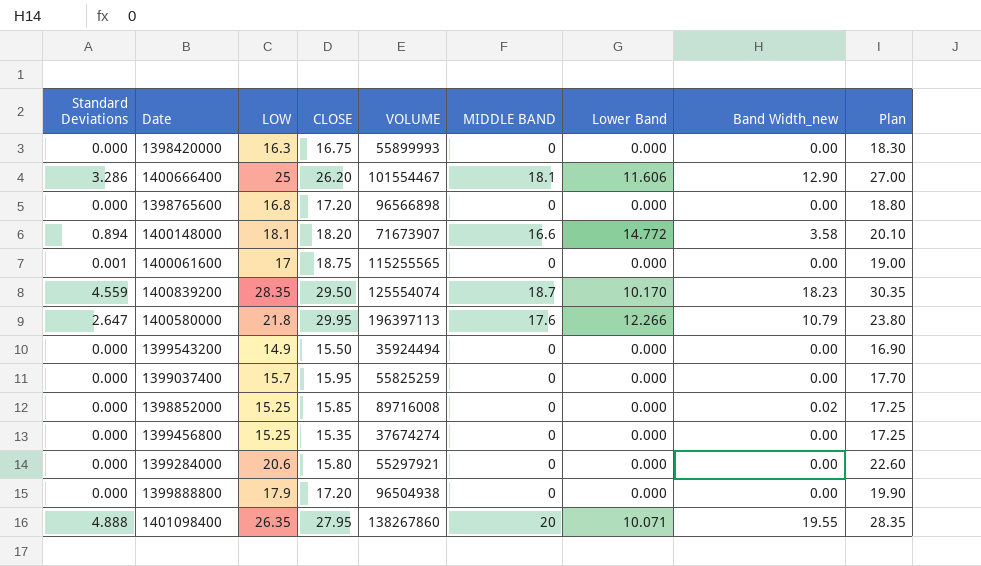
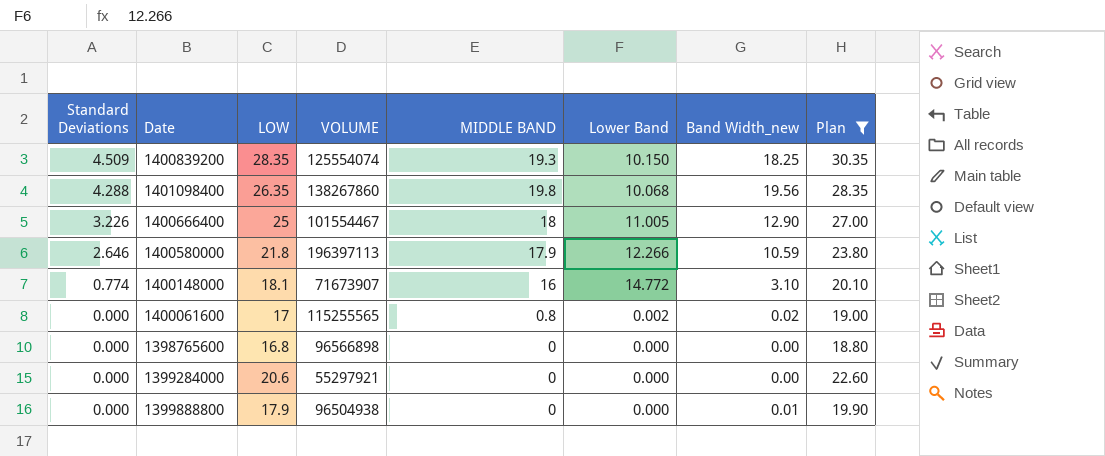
filter: none -> Plan >= 18.80
row order: none -> Standard Deviations descending
column CLOSE | position: 4 -> none
1400839200 | Standard Deviations: 4.559 -> 4.509
1400839200 | MIDDLE BAND: 18.7 -> 19.3
1400839200 | Lower Band: 10.170 -> 10.150
1400839200 | Band Width_new: 18.23 -> 18.25
1401098400 | Standard Deviations: 4.888 -> 4.288
1401098400 | MIDDLE BAND: 20 -> 19.8
1401098400 | Lower Band: 10.071 -> 10.068
1401098400 | Band Width_new: 19.55 -> 19.56
1400666400 | Standard Deviations: 3.286 -> 3.226
1400666400 | MIDDLE BAND: 18.1 -> 18
1400666400 | Lower Band: 11.606 -> 11.005
1400580000 | Standard Deviations: 2.647 -> 2.646
1400580000 | MIDDLE BAND: 17.6 -> 17.9
1400580000 | Band Width_new: 10.79 -> 10.59
1400148000 | Standard Deviations: 0.894 -> 0.774
1400148000 | MIDDLE BAND: 16.6 -> 16
1400148000 | Band Width_new: 3.58 -> 3.10
1400061600 | Standard Deviations: 0.001 -> 0.000
1400061600 | MIDDLE BAND: 0 -> 0.8
1400061600 | Lower Band: 0.000 -> 0.002
1400061600 | Band Width_new: 0.00 -> 0.02
1399888800 | Band Width_new: 0.00 -> 0.01

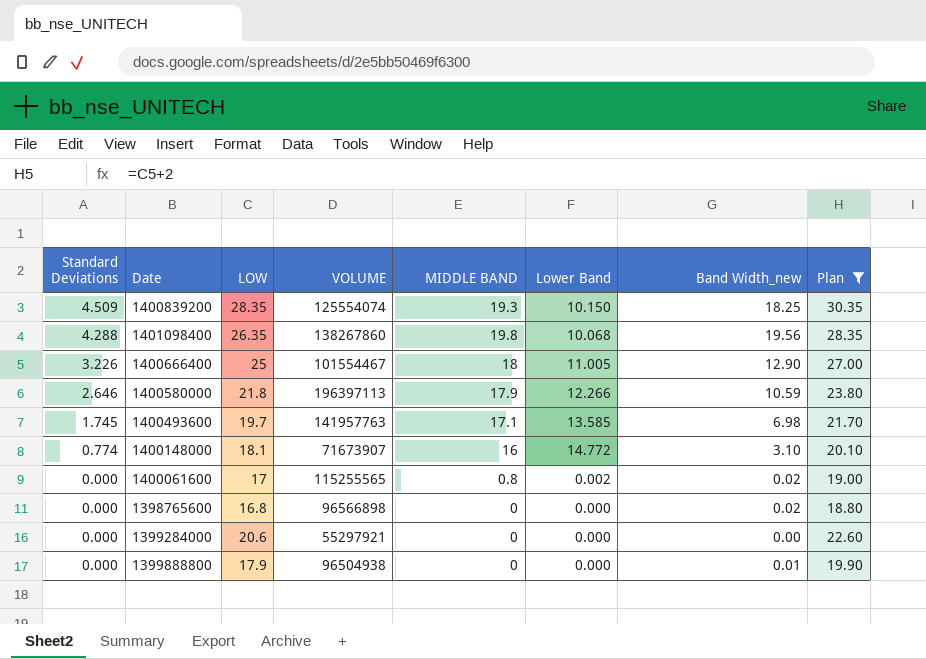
row 1400493600: none -> 1.745 | 19.7 | 141957763 | 17.1 | 13.585 | 6.98 | 21.70
1398765600 | Band Width_new: 0.00 -> 0.02

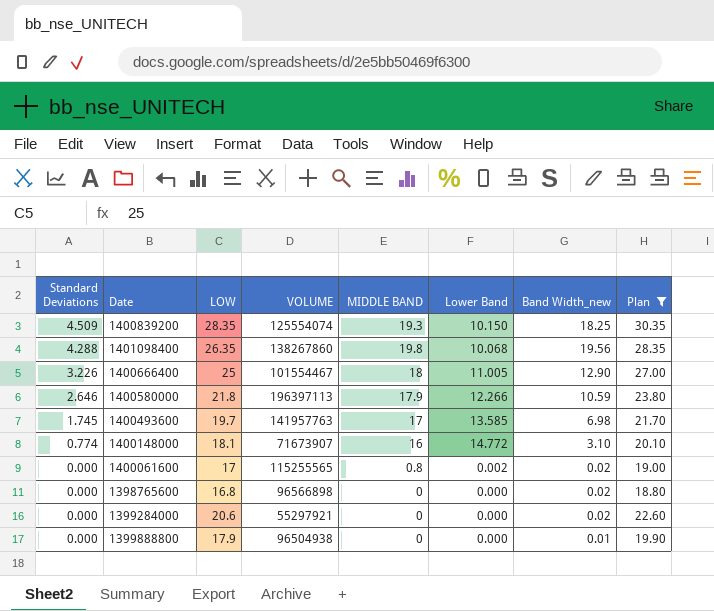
1400493600 | MIDDLE BAND: 17.1 -> 17
1399284000 | Band Width_new: 0.00 -> 0.02

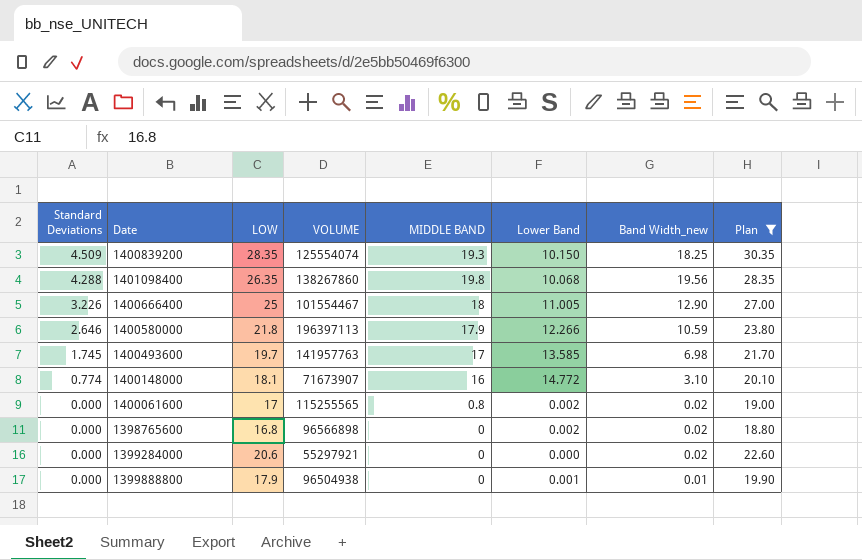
1398765600 | Lower Band: 0.000 -> 0.002
1399888800 | Lower Band: 0.000 -> 0.001

